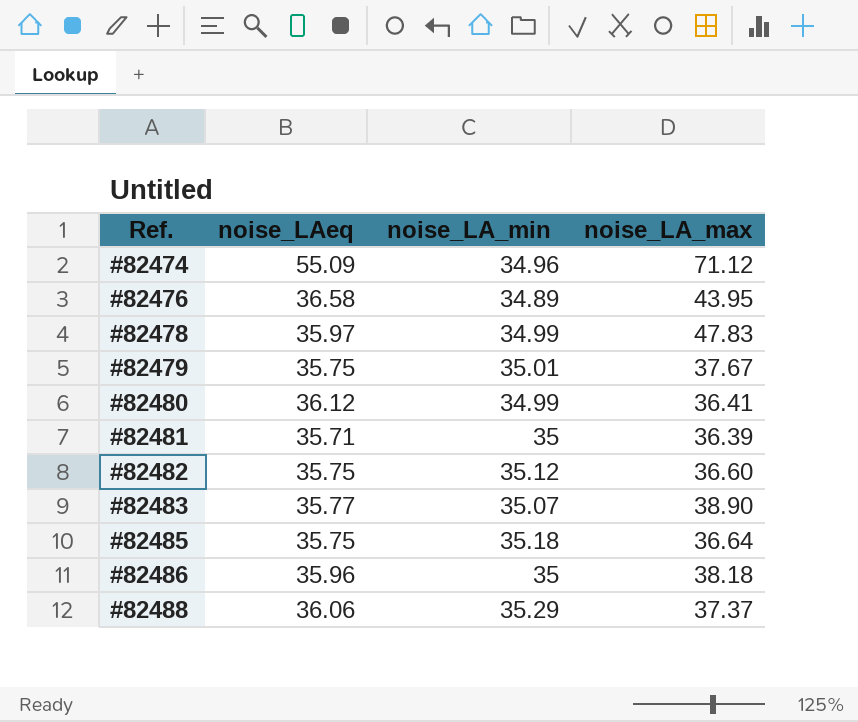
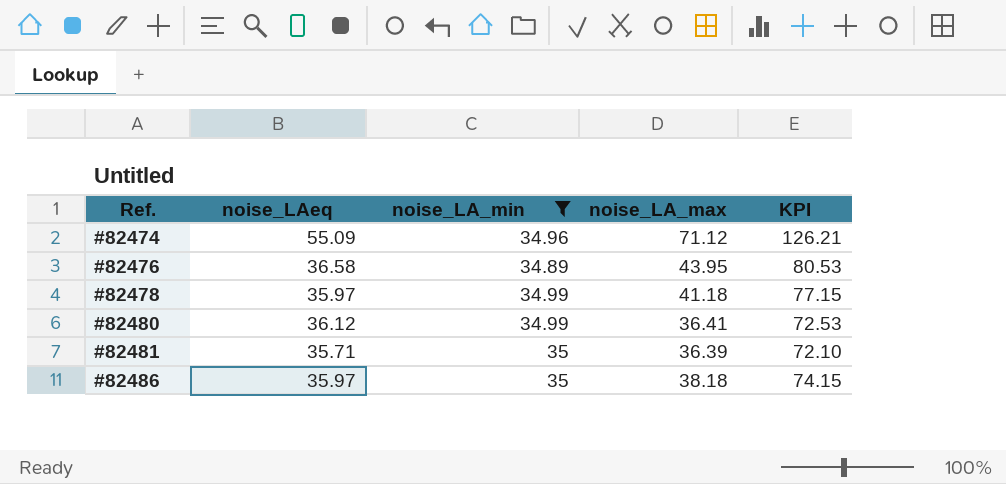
filter: none -> noise_LA_min <= 35
column KPI | formula: none -> [noise_LAeq] + [noise_LA_max]
#82478 | noise_LA_max: 47.83 -> 41.18
#82486 | noise_LAeq: 35.96 -> 35.97

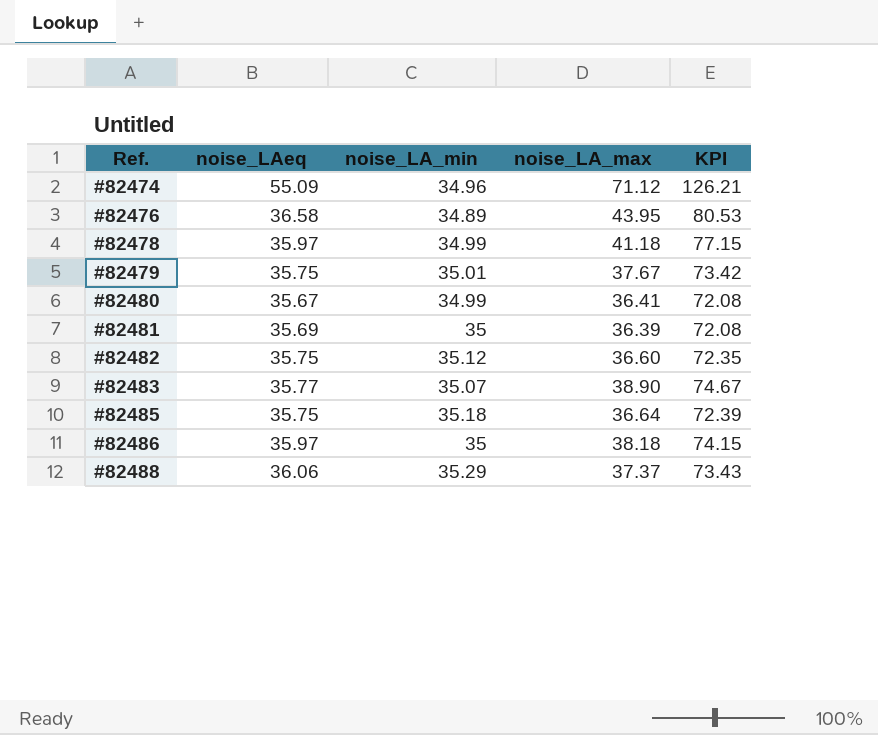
filter: noise_LA_min <= 35 -> none
#82480 | noise_LAeq: 36.12 -> 35.67
#82480 | KPI: 72.53 -> 72.08
#82481 | noise_LAeq: 35.71 -> 35.69
#82481 | KPI: 72.10 -> 72.08

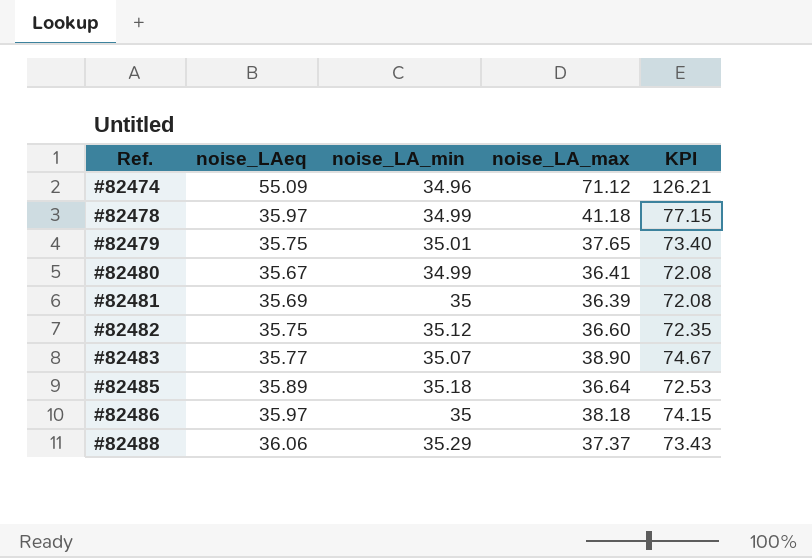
row #82476: 36.58 | 34.89 | 43.95 | 80.53 -> none
#82479 | noise_LA_max: 37.67 -> 37.65
#82479 | KPI: 73.42 -> 73.40
#82485 | noise_LAeq: 35.75 -> 35.89
#82485 | KPI: 72.39 -> 72.53

